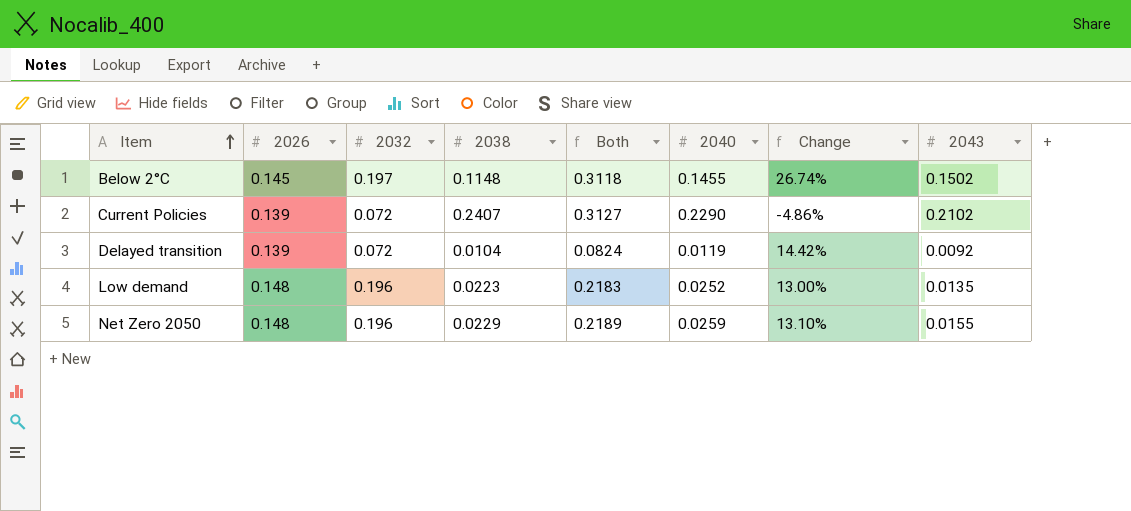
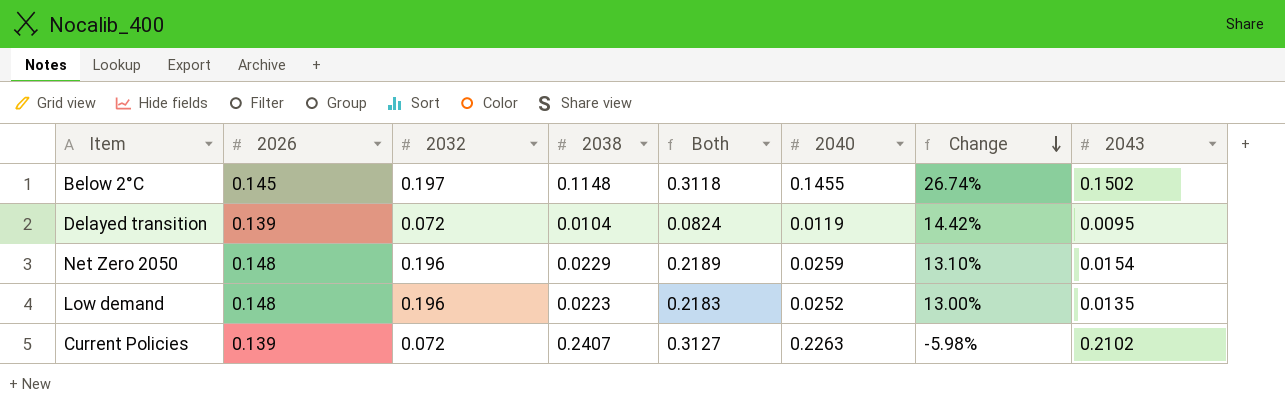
row order: Item ascending -> Change descending
Delayed transition | 2043: 0.0092 -> 0.0095
Net Zero 2050 | 2043: 0.0155 -> 0.0154
Current Policies | 2040: 0.2290 -> 0.2263
Current Policies | Change: -4.86% -> -5.98%

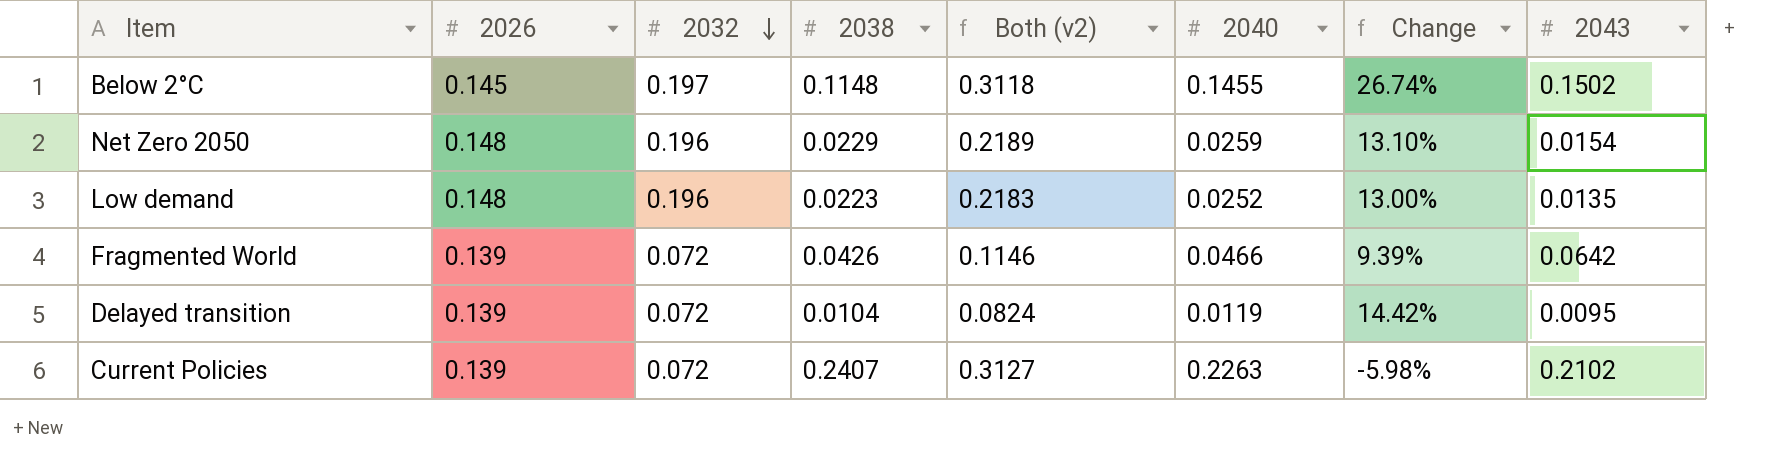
row order: Change descending -> 2032 descending
column name: Both -> Both (v2)
row Fragmented World: none -> 0.139 | 0.072 | 0.0426 | 0.1146 | 0.0466 | 9.39% | 0.0642

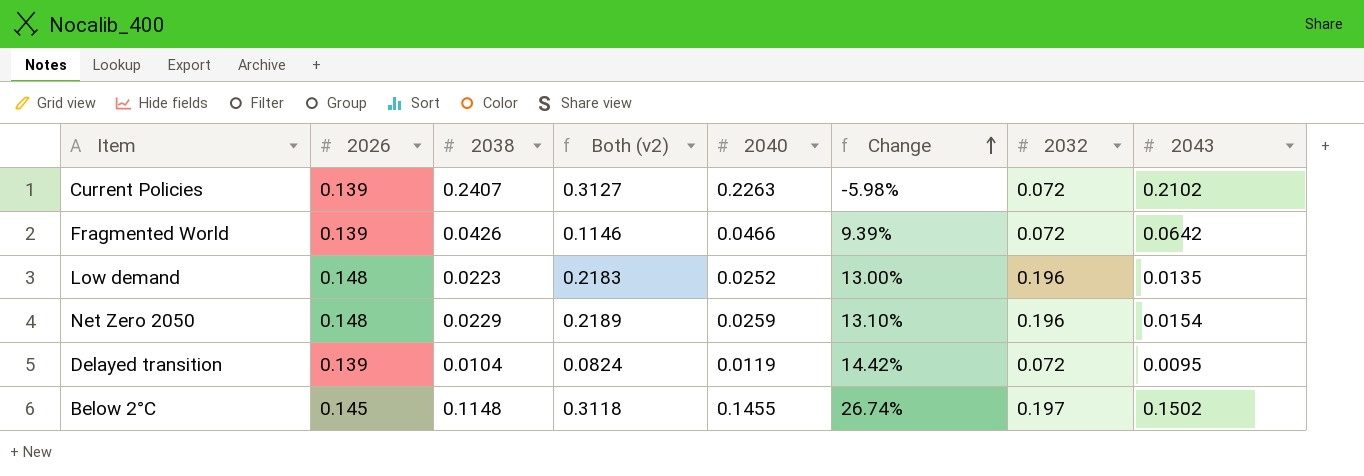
row order: 2032 descending -> Change ascending
column 2032 | position: 3 -> 7

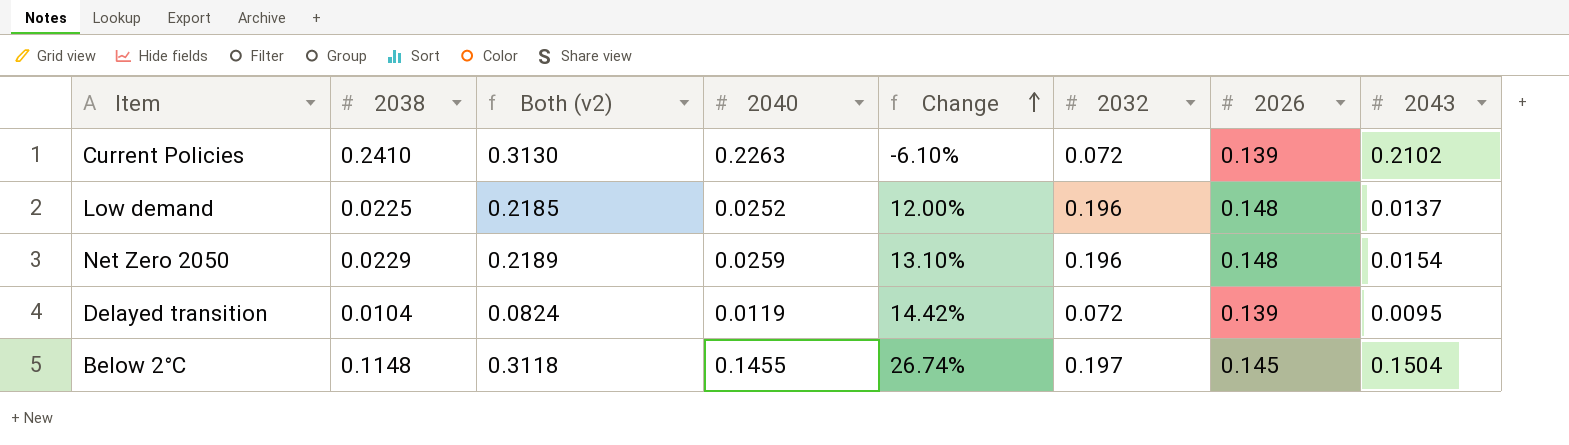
column 2026 | position: 2 -> 7
row Fragmented World: 0.139 | 0.0426 | 0.1146 | 0.0466 | 9.39% | 0.072 | 0.0642 -> none
Current Policies | 2038: 0.2407 -> 0.2410
Current Policies | Both (v2): 0.3127 -> 0.3130
Current Policies | Change: -5.98% -> -6.10%
Low demand | 2038: 0.0223 -> 0.0225
Low demand | Both (v2): 0.2183 -> 0.2185
Low demand | Change: 13.00% -> 12.00%
Low demand | 2043: 0.0135 -> 0.0137
Below 2°C | 2043: 0.1502 -> 0.1504

